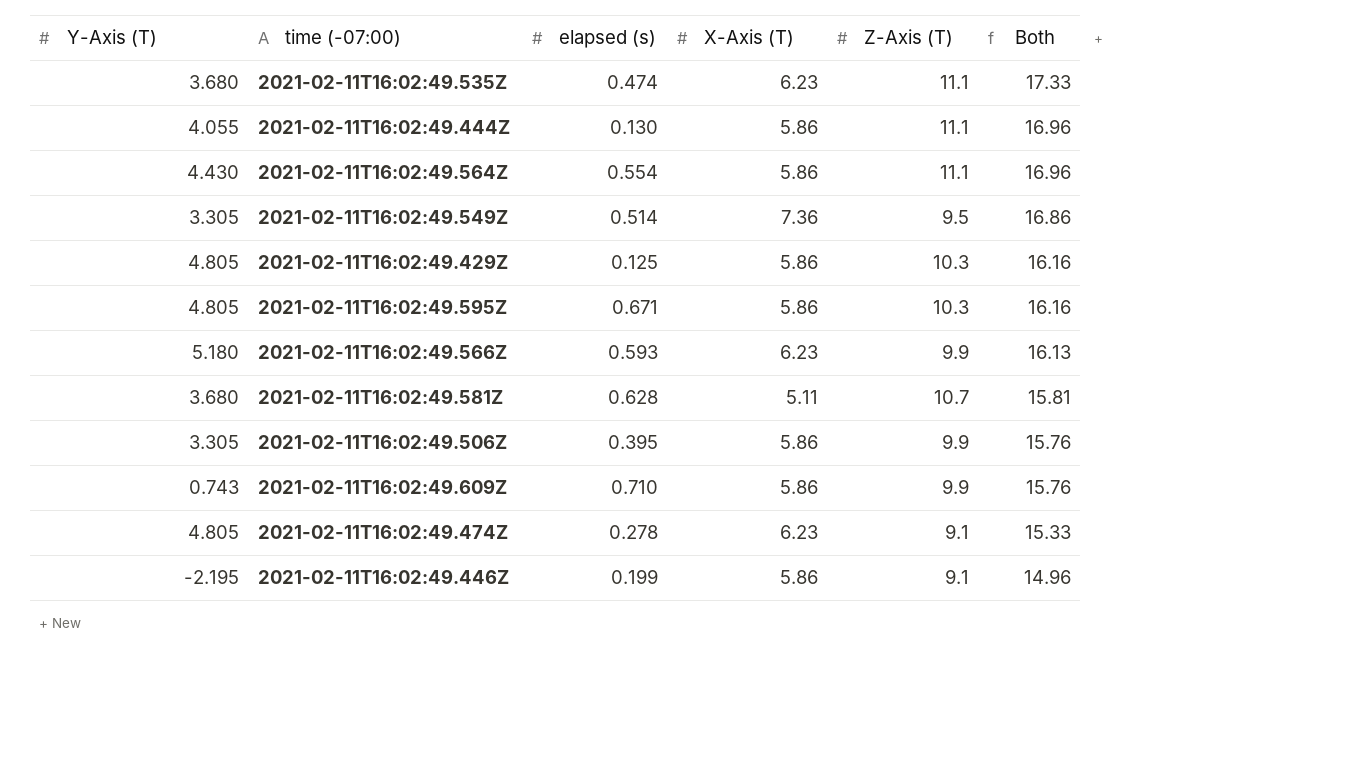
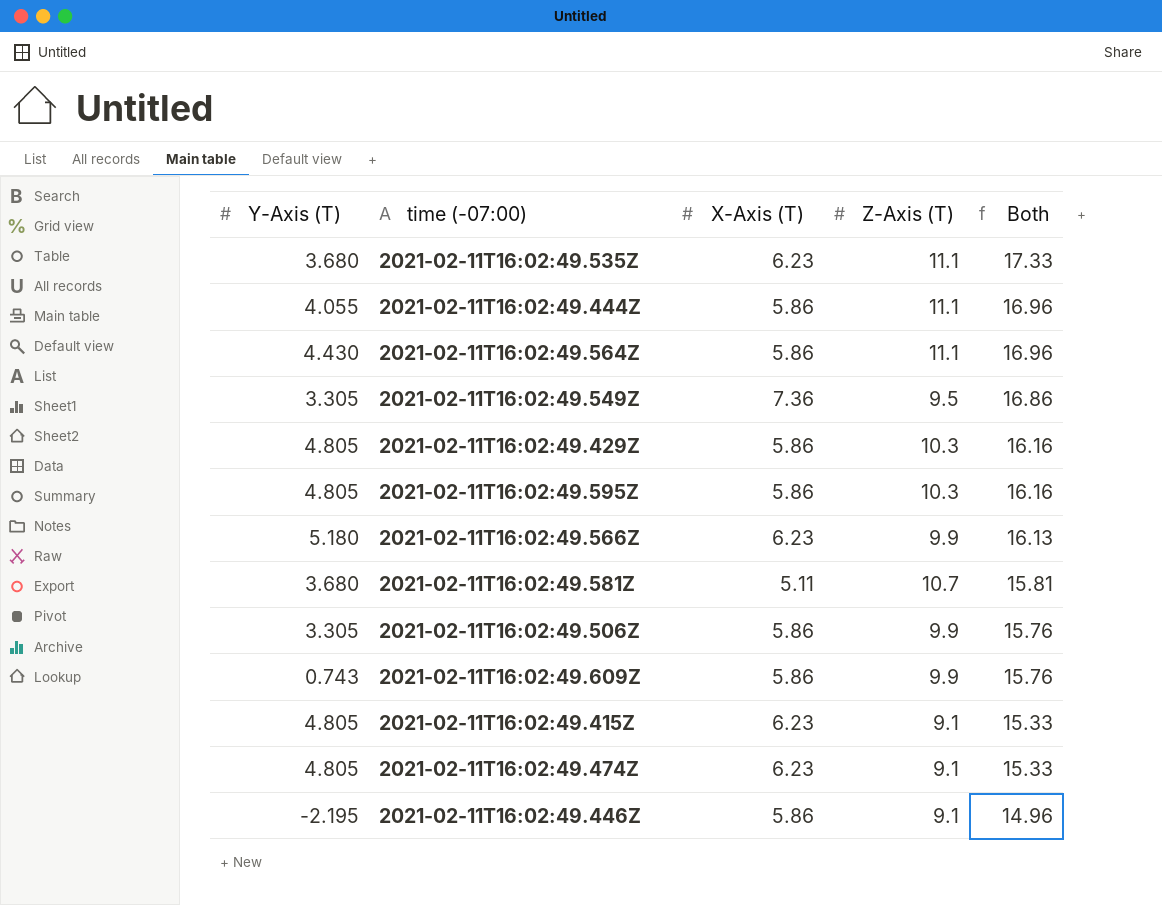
column elapsed (s) | position: 3 -> none
row 2021-02-11T16:02:49.415Z: none -> 4.805 | 6.23 | 9.1 | 15.33

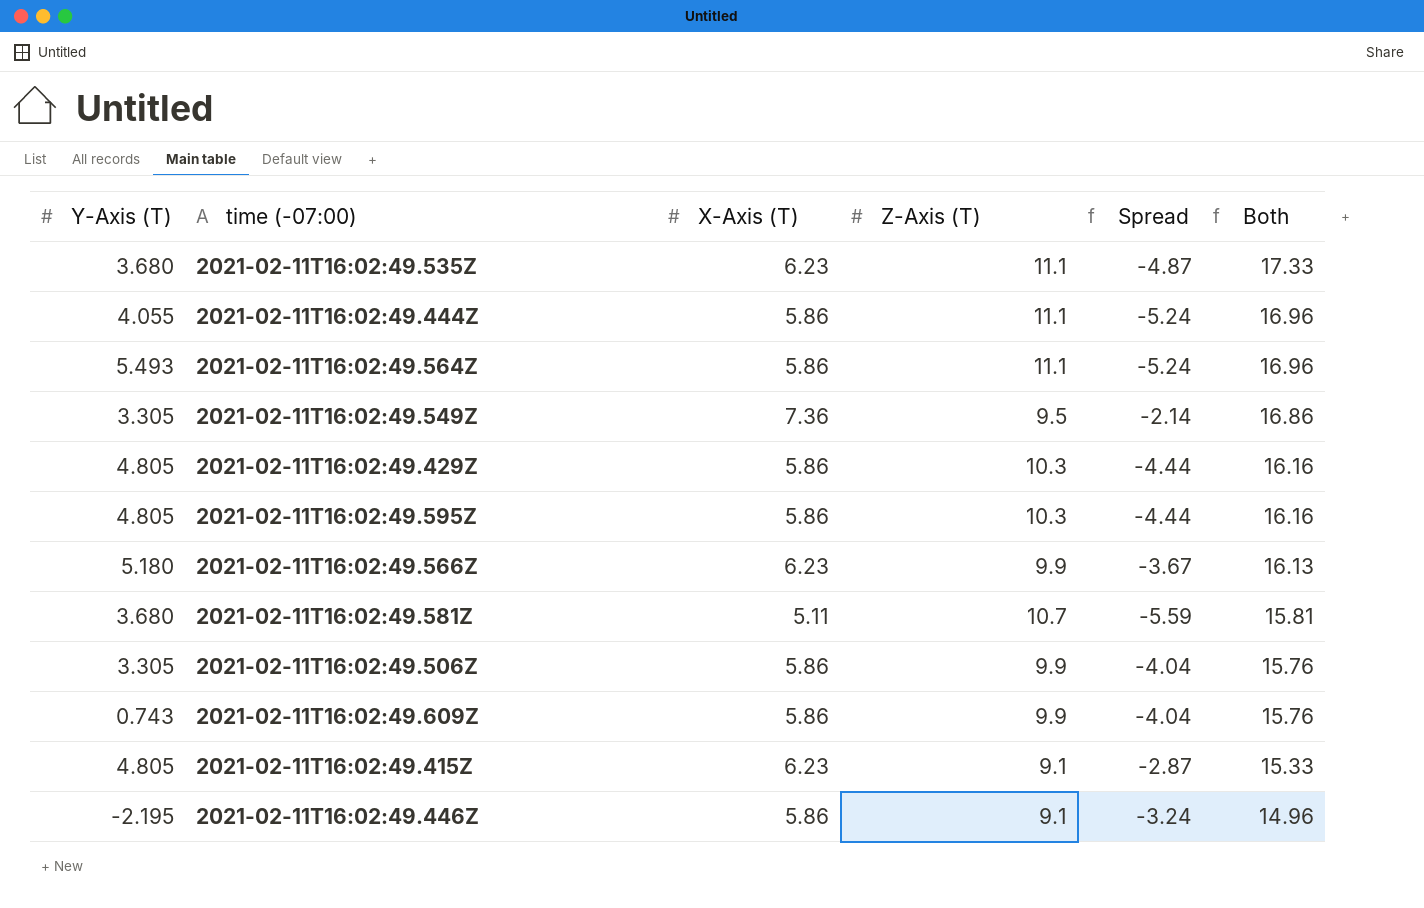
column Spread | formula: none -> [X-Axis (T)] - [Z-Axis (T)]
row 2021-02-11T16:02:49.474Z: 4.805 | 6.23 | 9.1 | 15.33 -> none
2021-02-11T16:02:49.564Z | Y-Axis (T): 4.430 -> 5.493

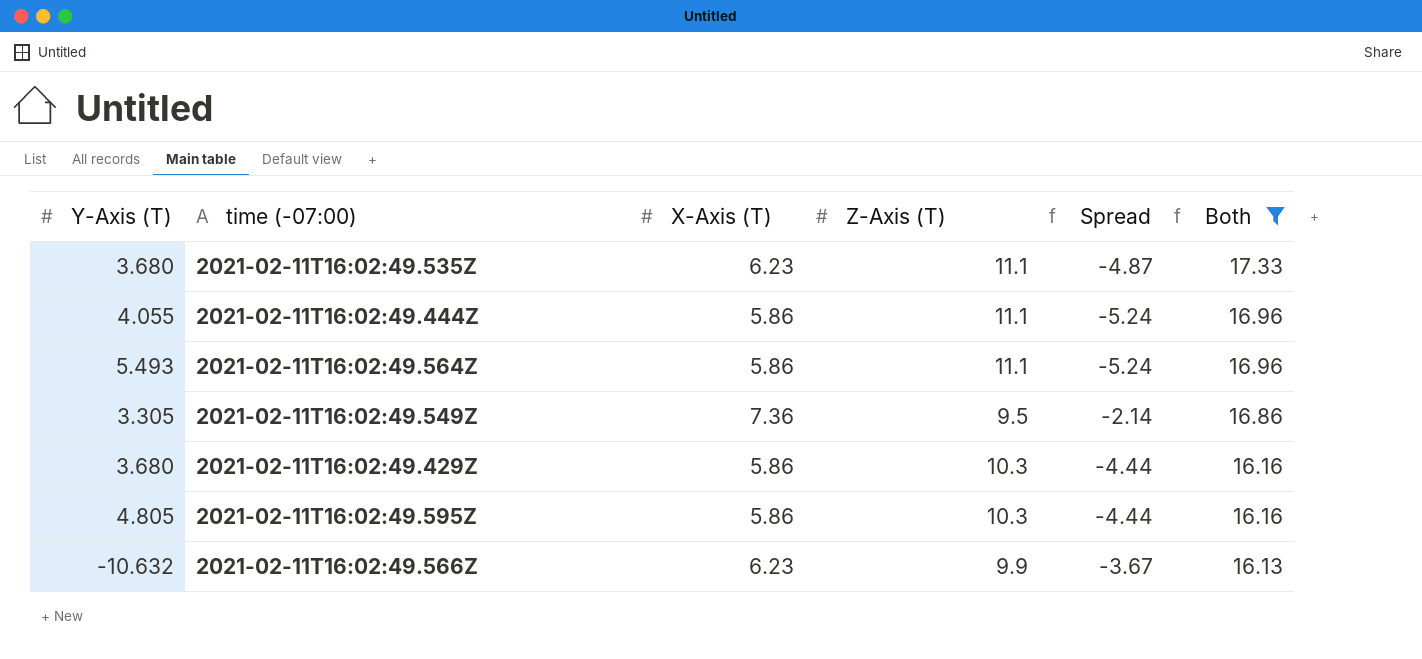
filter: none -> Both >= 16.13
2021-02-11T16:02:49.429Z | Y-Axis (T): 4.805 -> 3.680
2021-02-11T16:02:49.566Z | Y-Axis (T): 5.180 -> -10.632

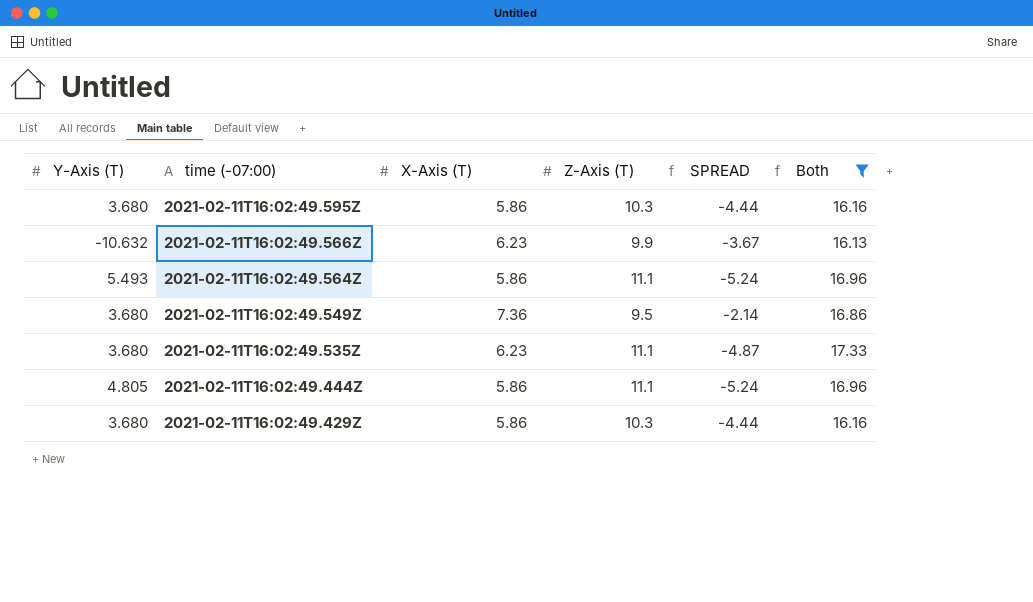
row order: Both descending -> time (-07:00) descending
column name: Spread -> SPREAD
2021-02-11T16:02:49.595Z | Y-Axis (T): 4.805 -> 3.680
2021-02-11T16:02:49.549Z | Y-Axis (T): 3.305 -> 3.680
2021-02-11T16:02:49.444Z | Y-Axis (T): 4.055 -> 4.805

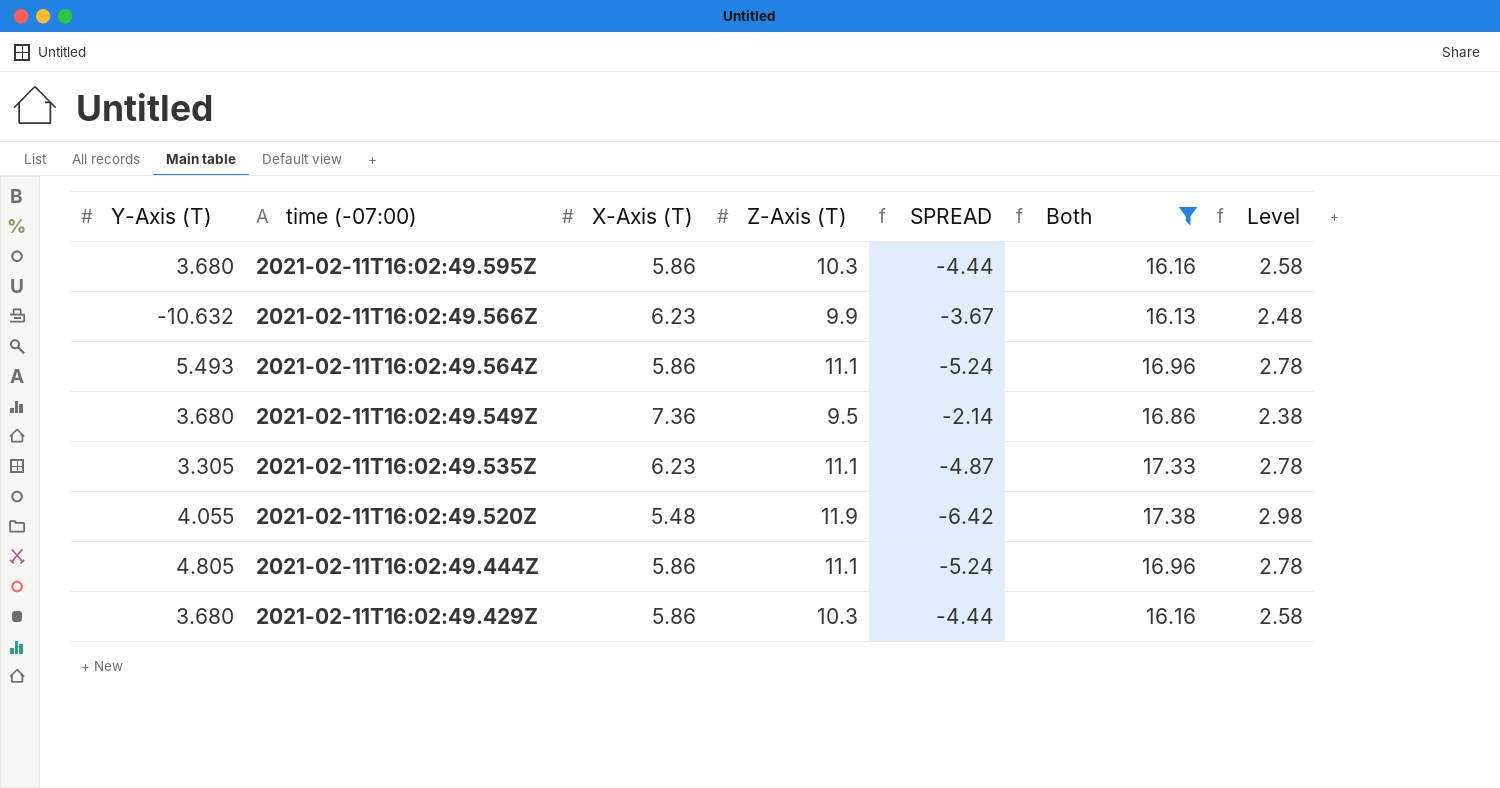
column Level | formula: none -> [Z-Axis (T)] * 0.25
2021-02-11T16:02:49.535Z | Y-Axis (T): 3.680 -> 3.305
row 2021-02-11T16:02:49.520Z: none -> 4.055 | 5.48 | 11.9 | -6.42 | 17.38 | 2.98

